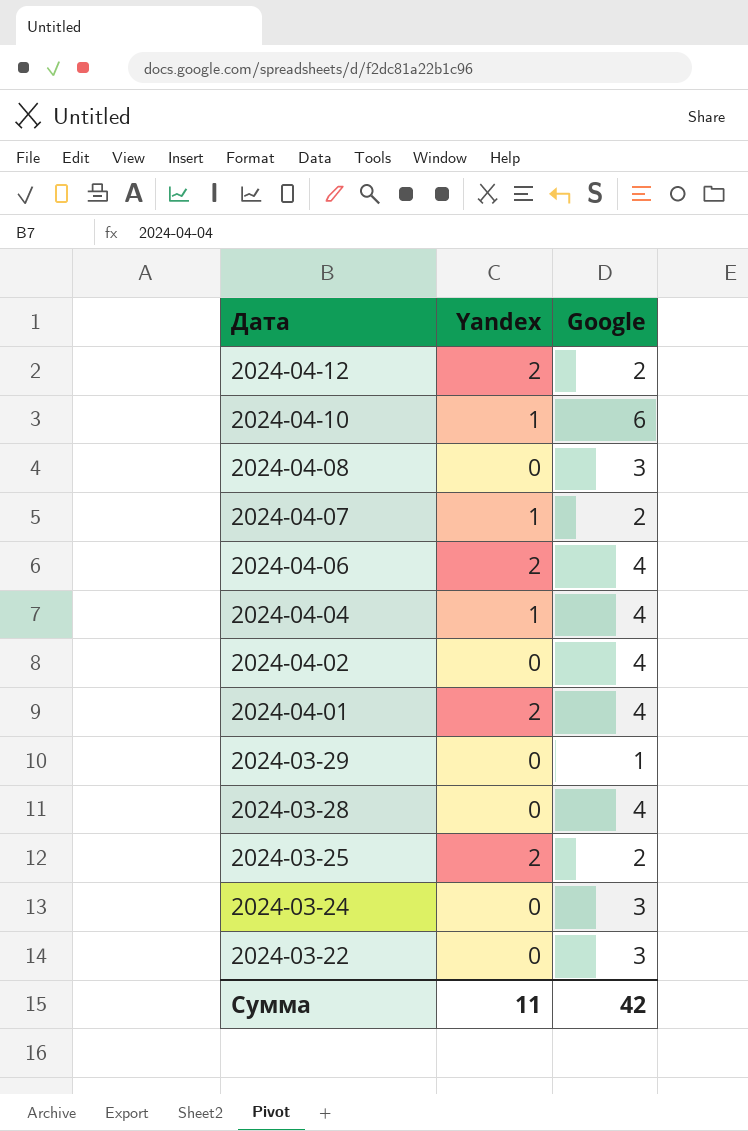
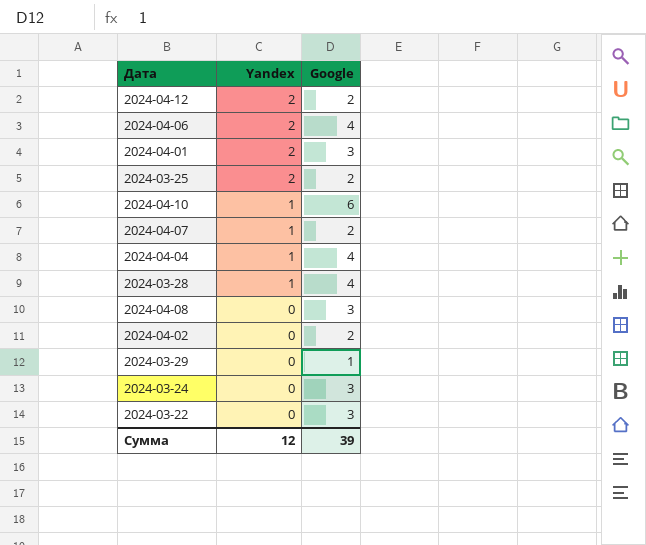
row order: Дата descending -> Yandex descending
2024-04-01 | Google: 4 -> 3
2024-03-28 | Yandex: 0 -> 1
2024-04-02 | Google: 4 -> 2
Сумма | Yandex: 11 -> 12
Сумма | Google: 42 -> 39

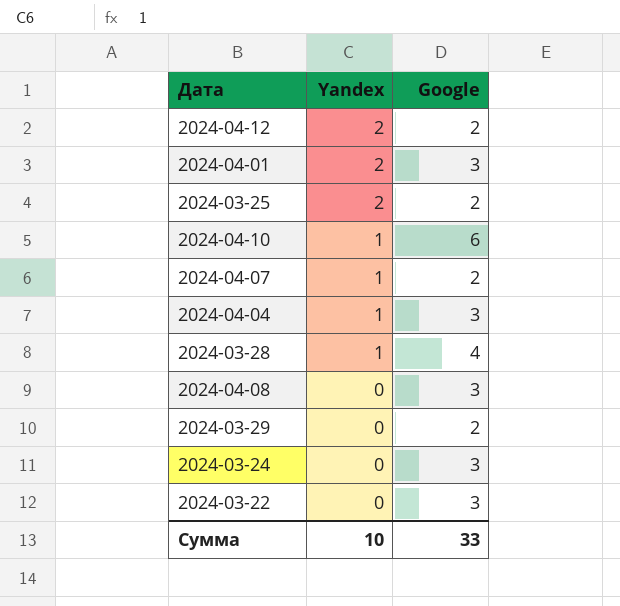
row 2024-04-06: 2 | 4 -> none
row 2024-04-02: 0 | 2 -> none
2024-04-04 | Google: 4 -> 3
2024-03-29 | Google: 1 -> 2
Сумма | Yandex: 12 -> 10
Сумма | Google: 39 -> 33

